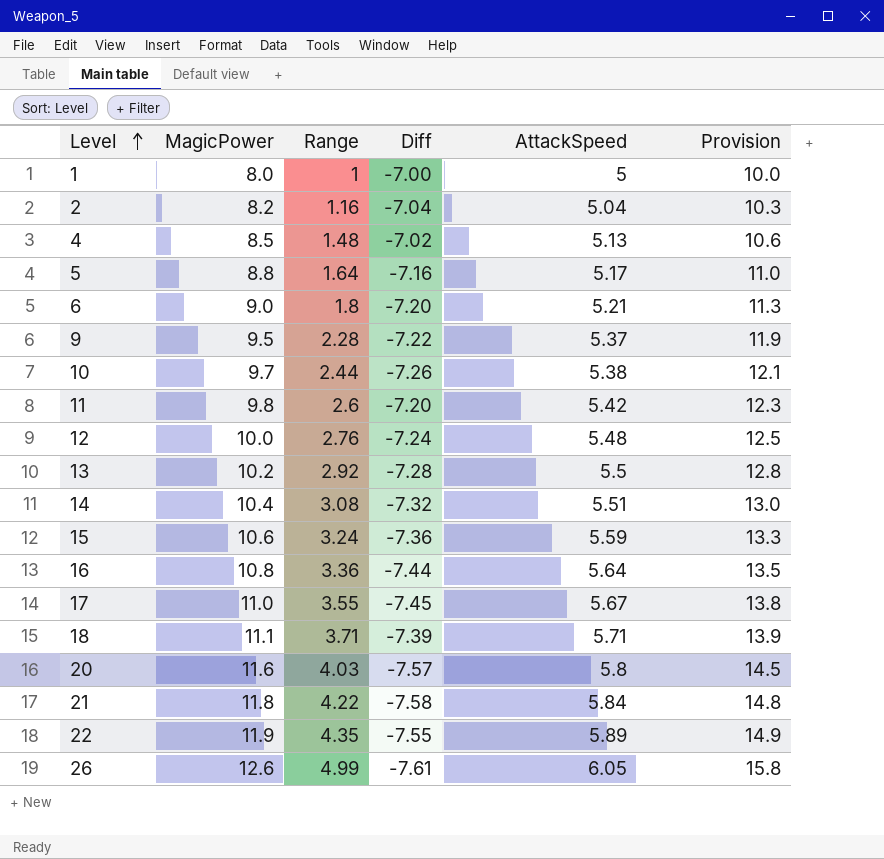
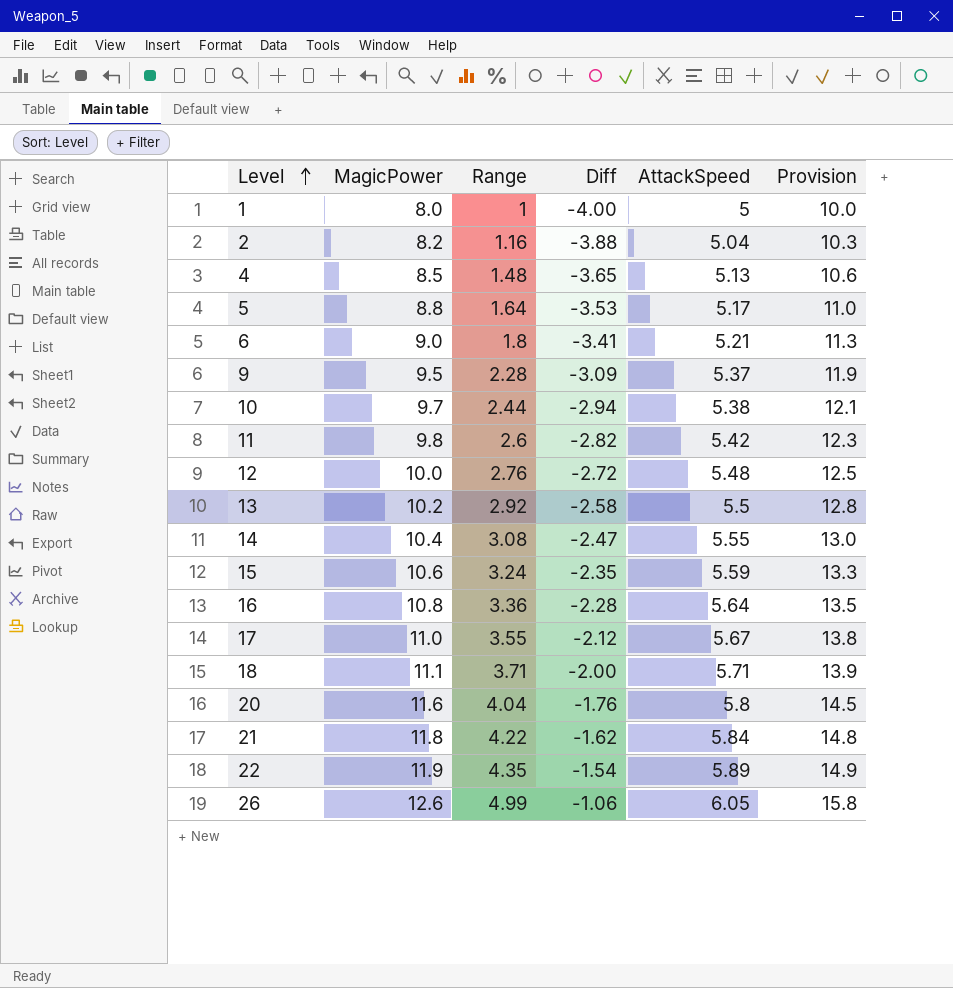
column Diff | formula: [Range] - [MagicPower] -> [Range] - [AttackSpeed]
14 | AttackSpeed: 5.51 -> 5.55
20 | Range: 4.03 -> 4.04

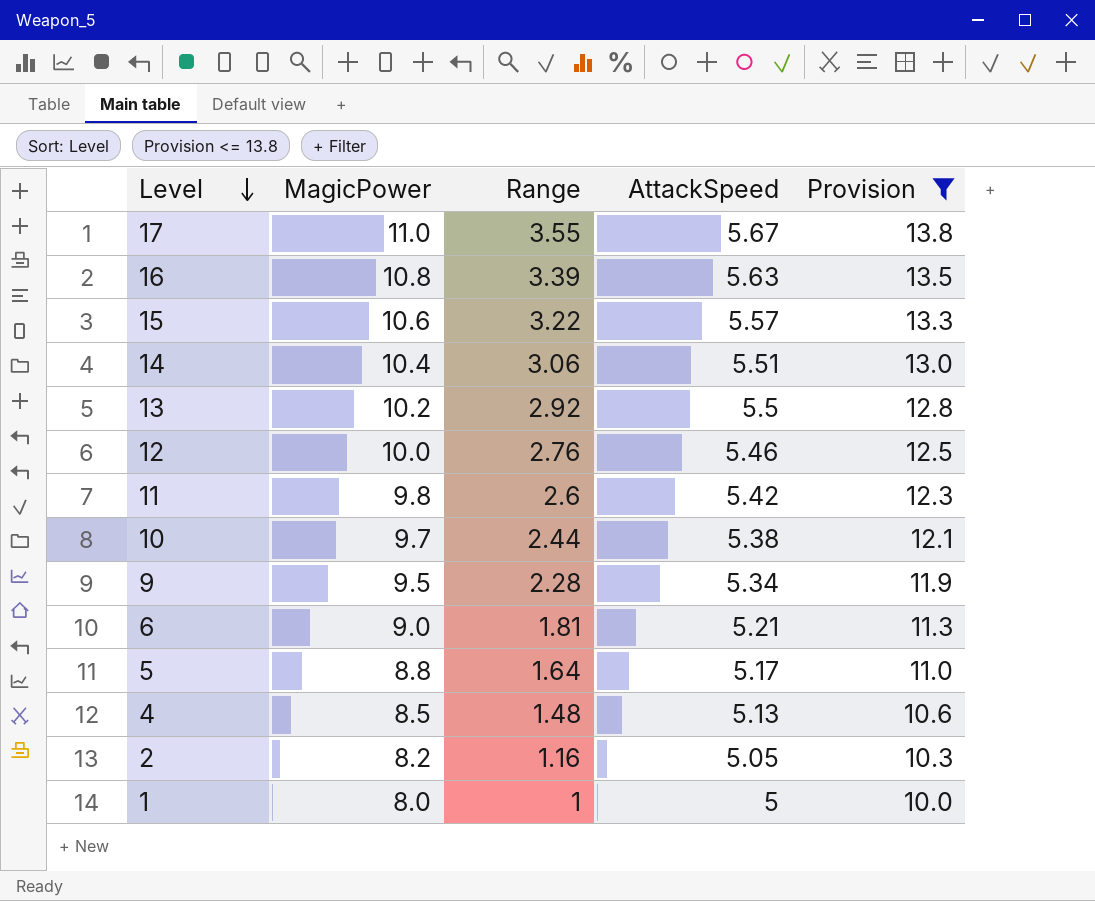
filter: none -> Provision <= 13.8
row order: Level ascending -> Level descending
column Diff | formula: [Range] - [AttackSpeed] -> none
16 | Range: 3.36 -> 3.39
16 | AttackSpeed: 5.64 -> 5.63
15 | Range: 3.24 -> 3.22
15 | AttackSpeed: 5.59 -> 5.57
14 | Range: 3.08 -> 3.06
14 | AttackSpeed: 5.55 -> 5.51
12 | AttackSpeed: 5.48 -> 5.46
9 | AttackSpeed: 5.37 -> 5.34
6 | Range: 1.8 -> 1.81
2 | AttackSpeed: 5.04 -> 5.05

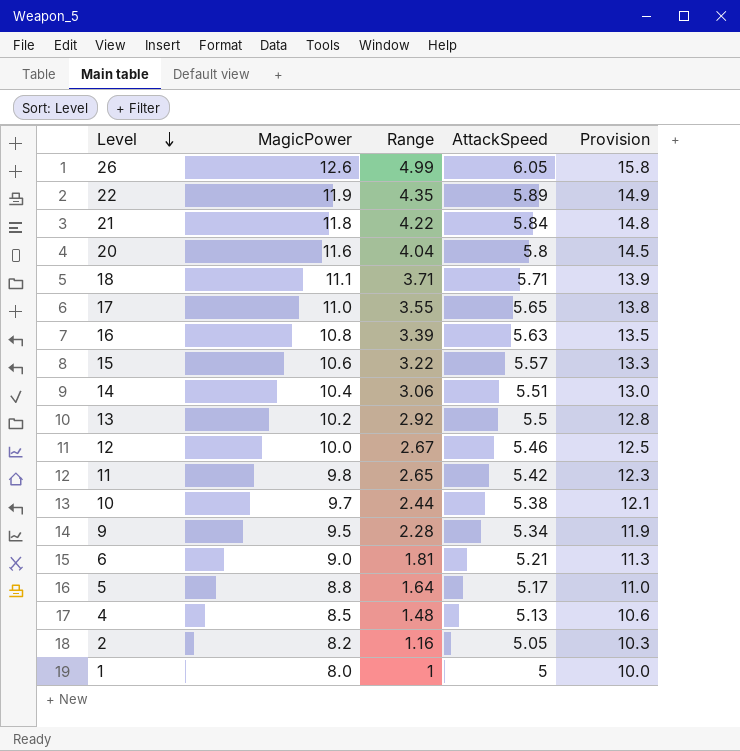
filter: Provision <= 13.8 -> none
17 | AttackSpeed: 5.67 -> 5.65
12 | Range: 2.76 -> 2.67
11 | Range: 2.6 -> 2.65

